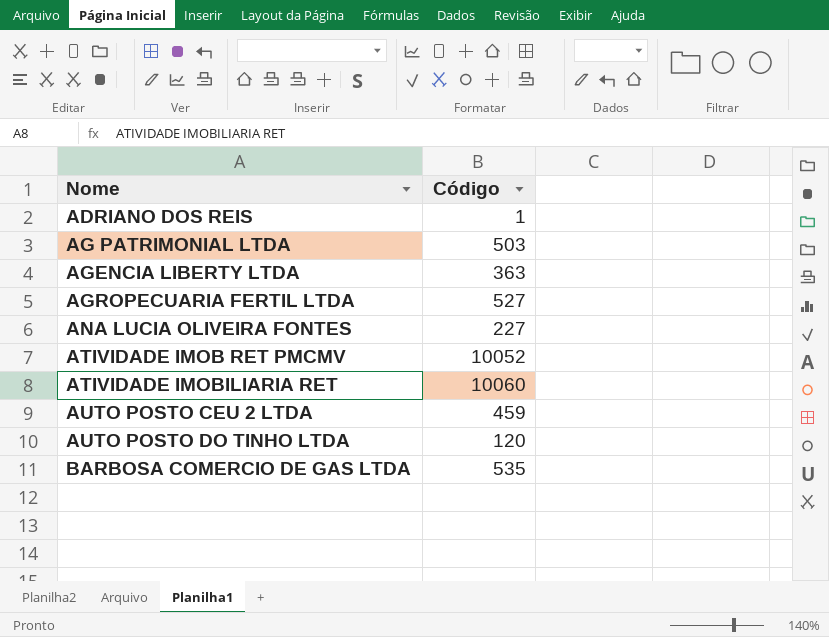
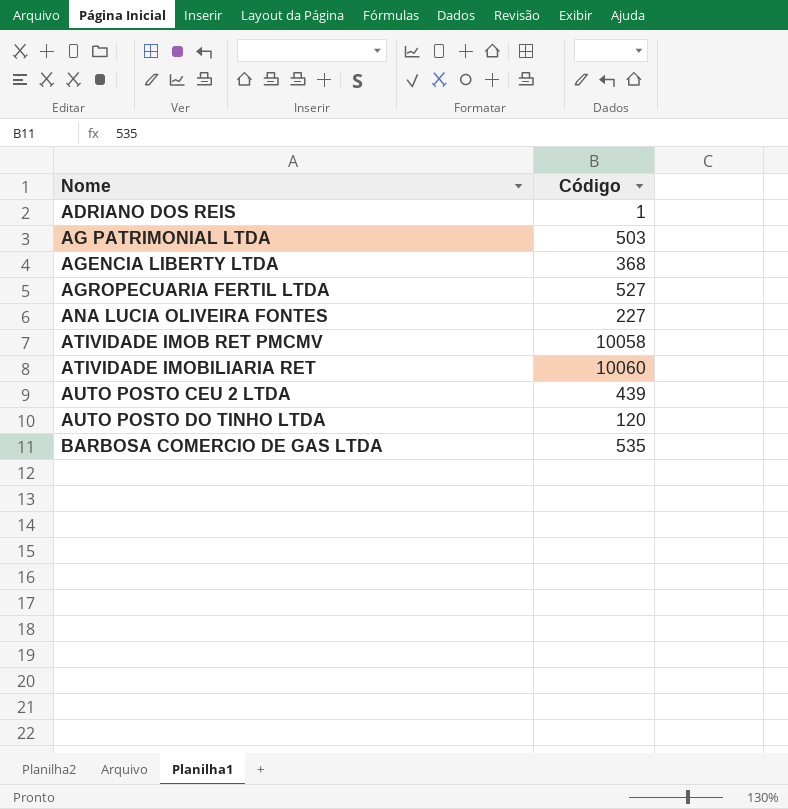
AGENCIA LIBERTY LTDA | Código: 363 -> 368
ATIVIDADE IMOB RET PMCMV | Código: 10052 -> 10058
AUTO POSTO CEU 2 LTDA | Código: 459 -> 439

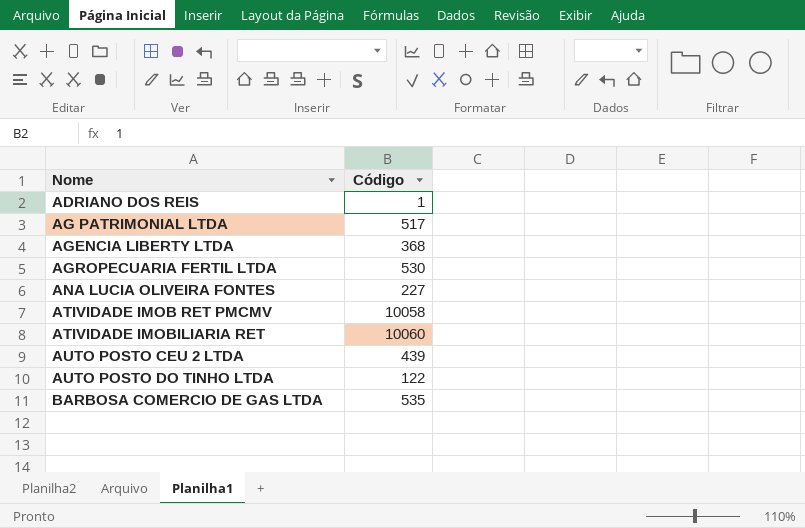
AG PATRIMONIAL LTDA | Código: 503 -> 517
AGROPECUARIA FERTIL LTDA | Código: 527 -> 530
AUTO POSTO DO TINHO LTDA | Código: 120 -> 122

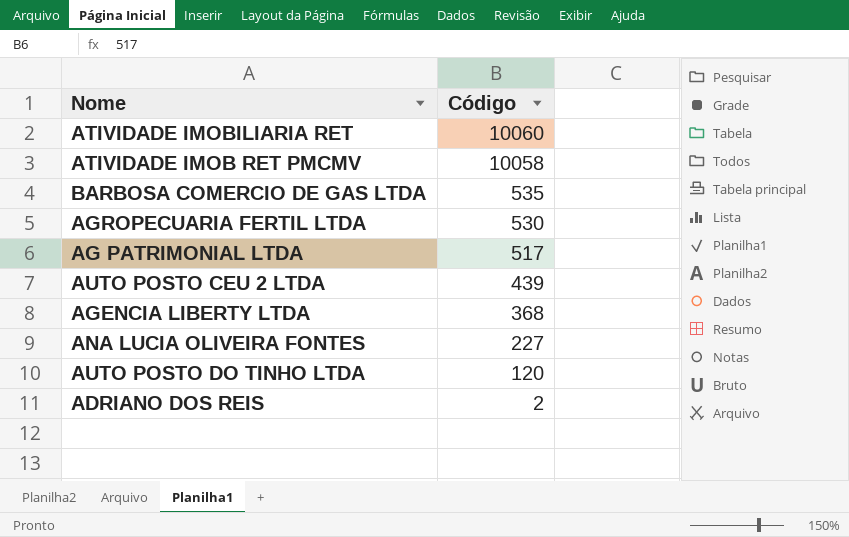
row order: Nome ascending -> Código descending
AUTO POSTO DO TINHO LTDA | Código: 122 -> 120
ADRIANO DOS REIS | Código: 1 -> 2

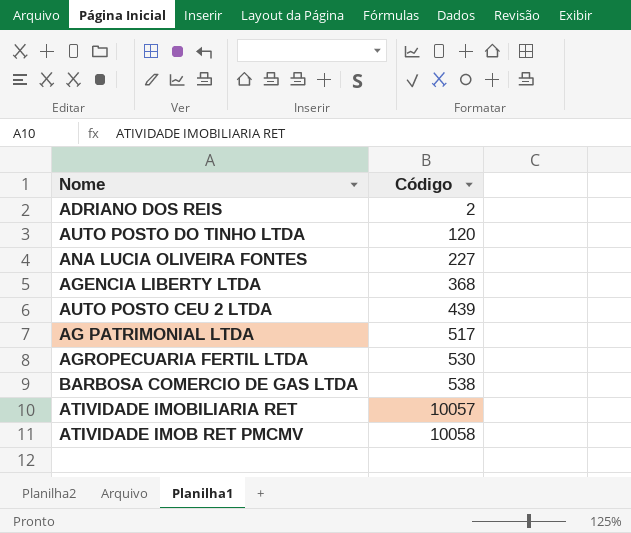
row order: Código descending -> Código ascending
BARBOSA COMERCIO DE GAS LTDA | Código: 535 -> 538
ATIVIDADE IMOBILIARIA RET | Código: 10060 -> 10057

